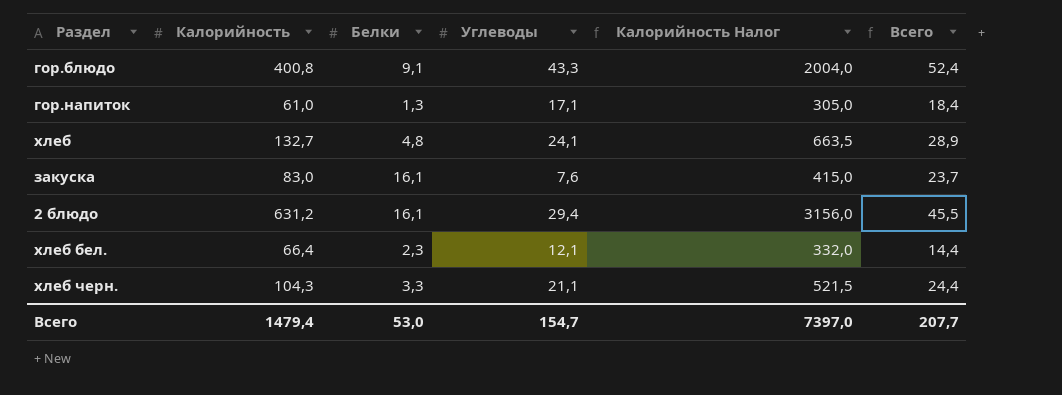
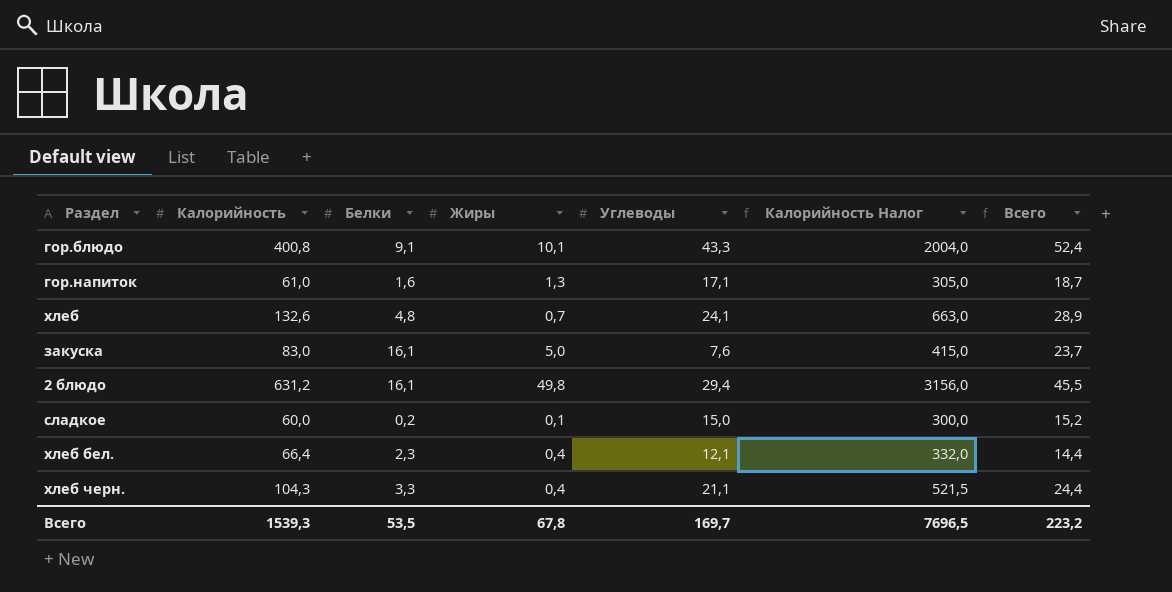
column Жиры | position: none -> 4
гор.напиток | Белки: 1,3 -> 1,6
гор.напиток | Всего: 18,4 -> 18,7
хлеб | Калорийность: 132,7 -> 132,6
хлеб | Калорийность Налог: 663,5 -> 663,0
row сладкое: none -> 60,0 | 0,2 | 0,1 | 15,0 | 300,0 | 15,2
Всего | Калорийность: 1479,4 -> 1539,3
Всего | Белки: 53,0 -> 53,5
Всего | Углеводы: 154,7 -> 169,7
Всего | Калорийность Налог: 7397,0 -> 7696,5
Всего | Всего: 207,7 -> 223,2

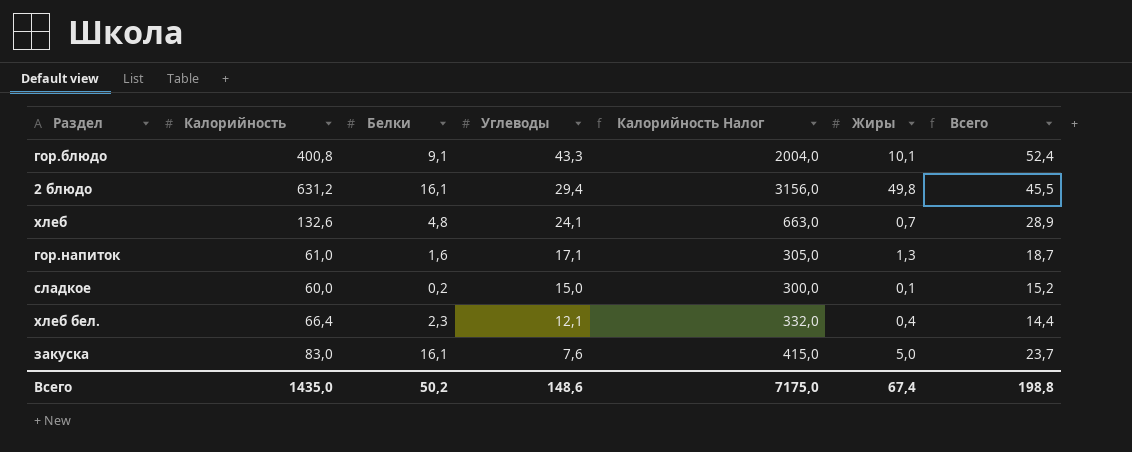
row order: none -> Углеводы descending
column Жиры | position: 4 -> 6
row хлеб черн.: 104,3 | 3,3 | 0,4 | 21,1 | 521,5 | 24,4 -> none
Всего | Калорийность: 1539,3 -> 1435,0
Всего | Белки: 53,5 -> 50,2
Всего | Углеводы: 169,7 -> 148,6
Всего | Калорийность Налог: 7696,5 -> 7175,0
Всего | Жиры: 67,8 -> 67,4
Всего | Всего: 223,2 -> 198,8

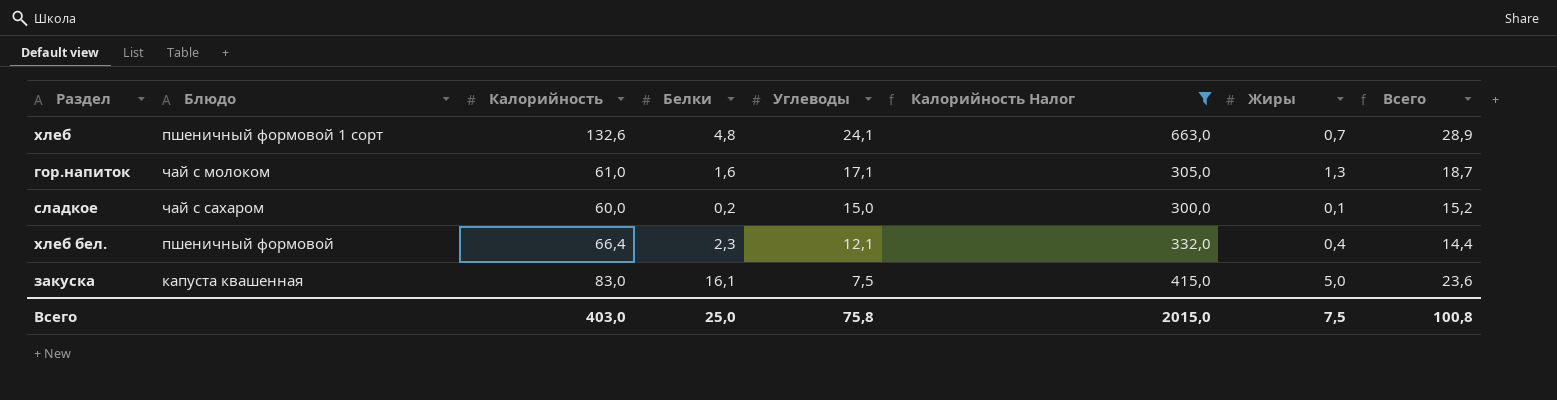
filter: none -> Калорийность Налог <= 663,0
column Блюдо | position: none -> 2
закуска | Углеводы: 7,6 -> 7,5
закуска | Всего: 23,7 -> 23,6
Всего | Калорийность: 1435,0 -> 403,0
Всего | Белки: 50,2 -> 25,0
Всего | Углеводы: 148,6 -> 75,8
Всего | Калорийность Налог: 7175,0 -> 2015,0
Всего | Жиры: 67,4 -> 7,5
Всего | Всего: 198,8 -> 100,8

